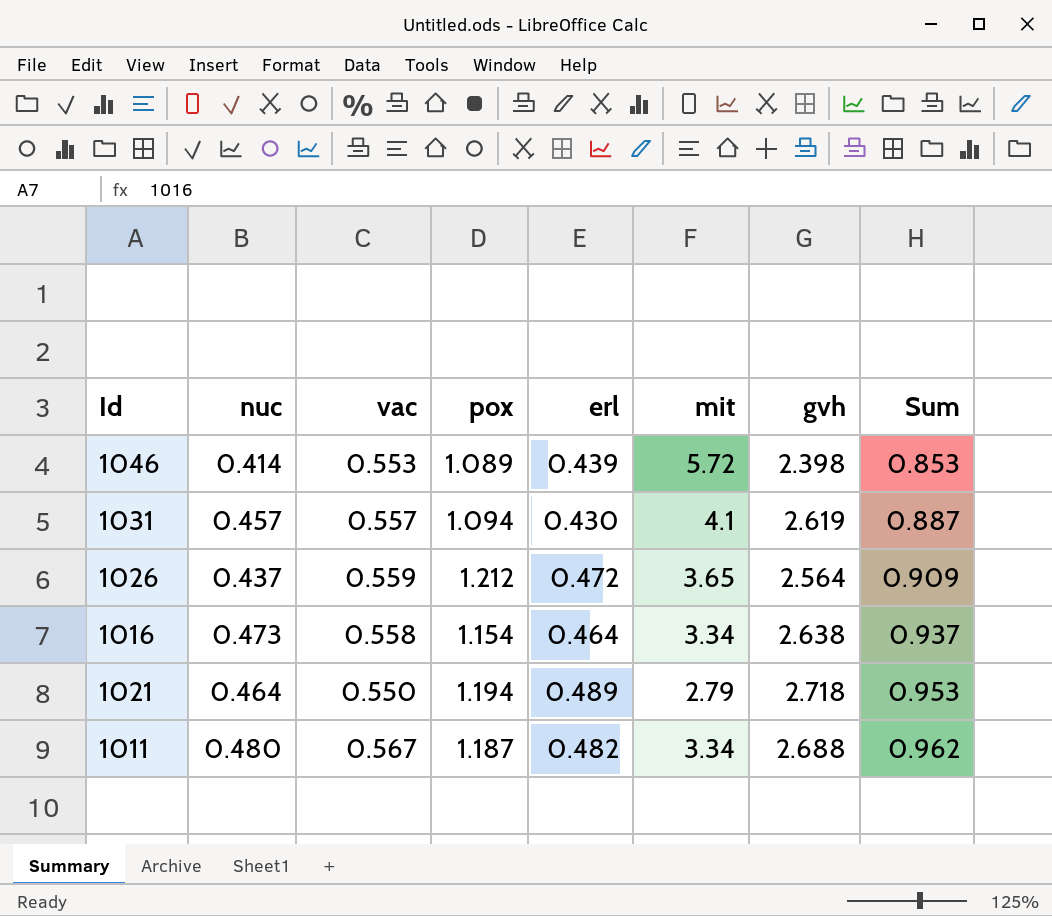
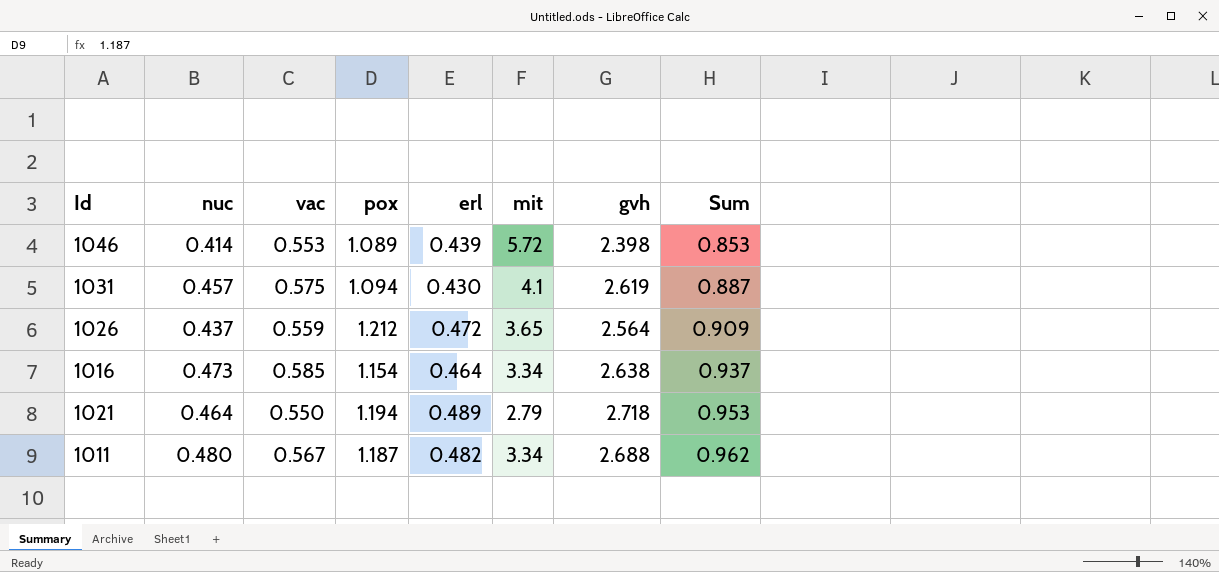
1031 | vac: 0.557 -> 0.575
1016 | vac: 0.558 -> 0.585

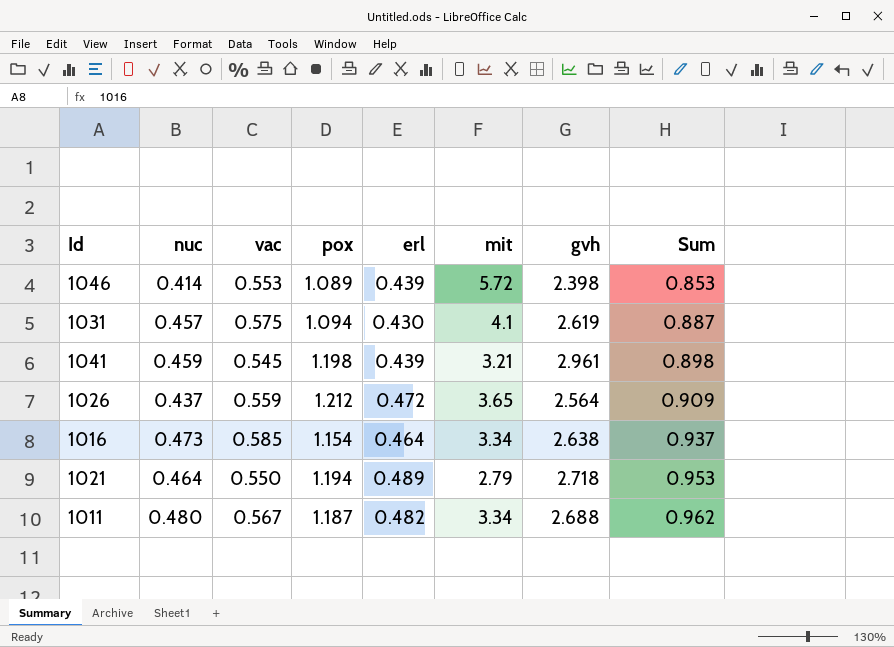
row 1041: none -> 0.459 | 0.545 | 1.198 | 0.439 | 3.21 | 2.961 | 0.898

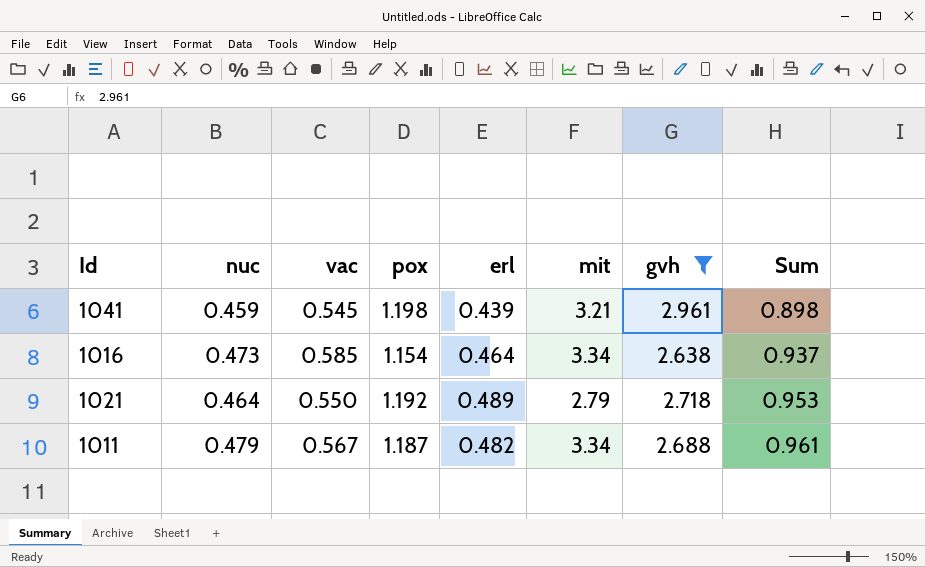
filter: none -> gvh >= 2.638
1021 | pox: 1.194 -> 1.192
1011 | nuc: 0.480 -> 0.479
1011 | Sum: 0.962 -> 0.961

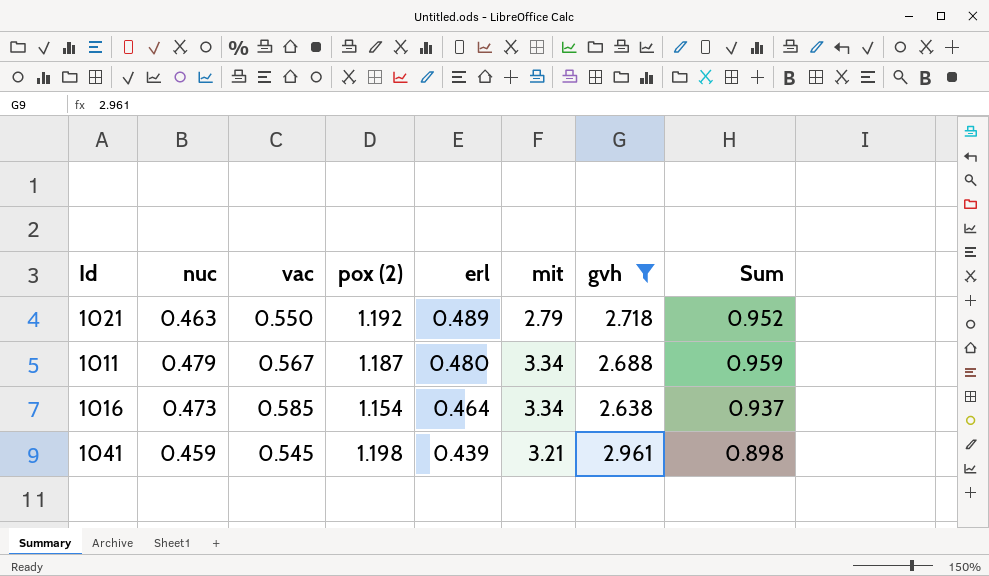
row order: Sum ascending -> erl descending
column name: pox -> pox (2)
1021 | nuc: 0.464 -> 0.463
1021 | Sum: 0.953 -> 0.952
1011 | erl: 0.482 -> 0.480
1011 | Sum: 0.961 -> 0.959

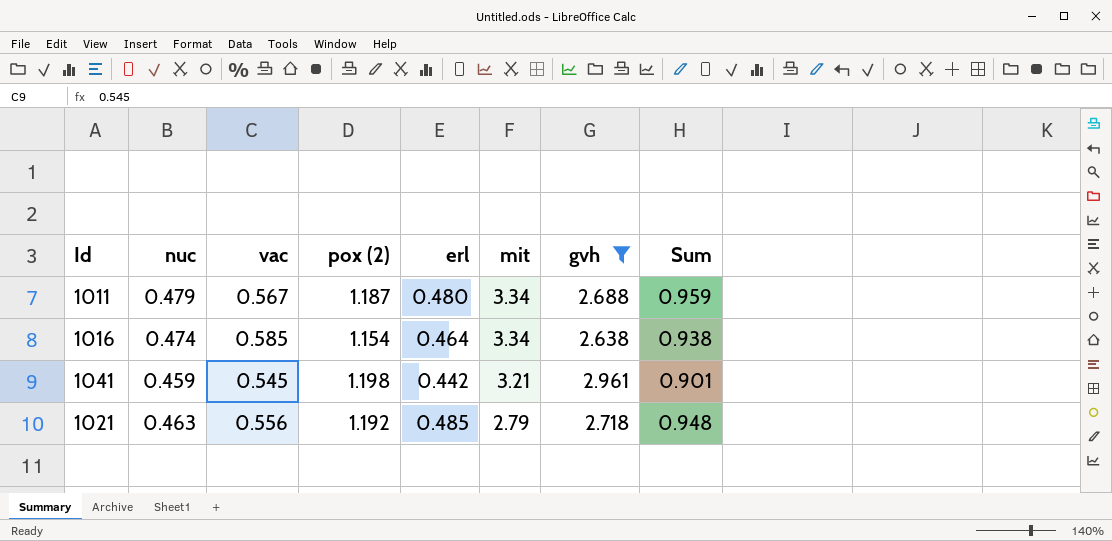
row order: erl descending -> mit descending
1016 | nuc: 0.473 -> 0.474
1016 | Sum: 0.937 -> 0.938
1041 | erl: 0.439 -> 0.442
1041 | Sum: 0.898 -> 0.901
1021 | vac: 0.550 -> 0.556
1021 | erl: 0.489 -> 0.485
1021 | Sum: 0.952 -> 0.948

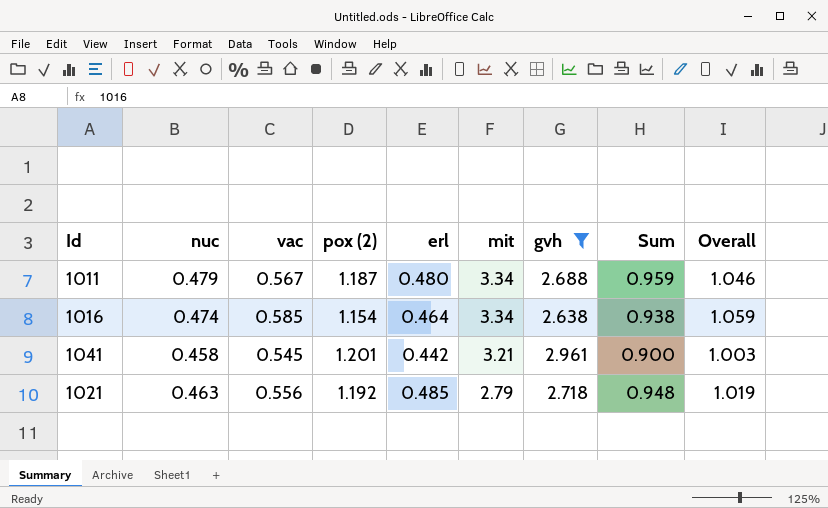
column Overall | formula: none -> [nuc] + [vac]
1041 | nuc: 0.459 -> 0.458
1041 | pox (2): 1.198 -> 1.201
1041 | Sum: 0.901 -> 0.900

